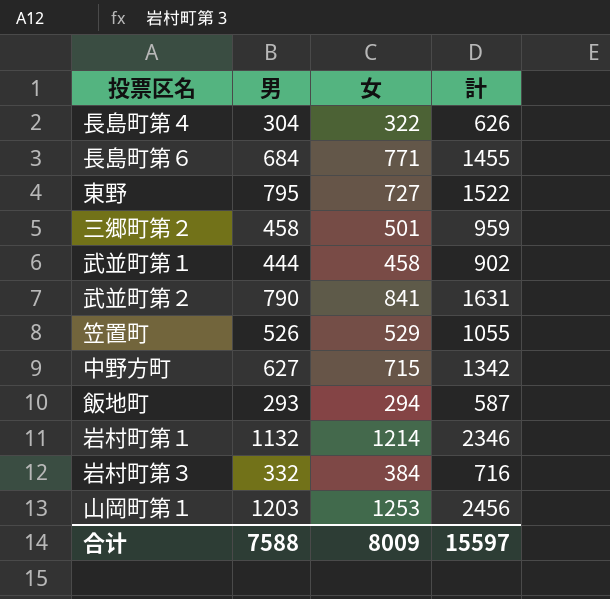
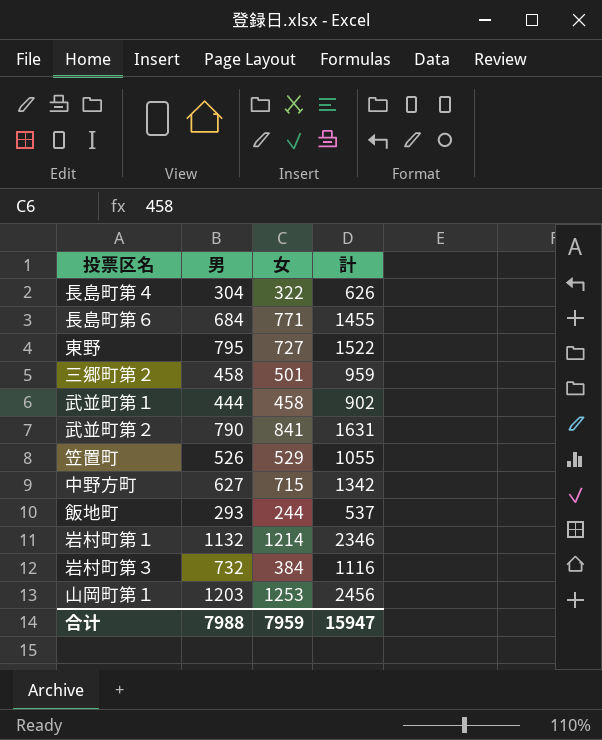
飯地町 | 女: 294 -> 244
飯地町 | 計: 587 -> 537
岩村町第３ | 男: 332 -> 732
岩村町第３ | 計: 716 -> 1116
合计 | 男: 7588 -> 7988
合计 | 女: 8009 -> 7959
合计 | 計: 15597 -> 15947

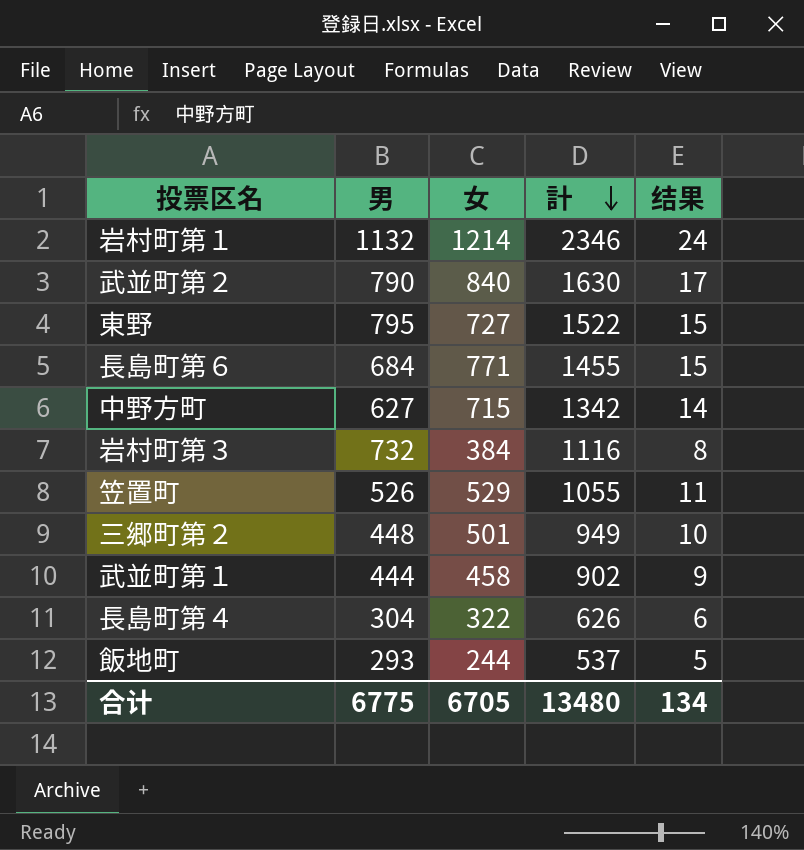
row order: none -> 計 descending
column 结果 | formula: none -> [女] * 0.02
row 山岡町第１: 1203 | 1253 | 2456 -> none
武並町第２ | 女: 841 -> 840
武並町第２ | 計: 1631 -> 1630
三郷町第２ | 男: 458 -> 448
三郷町第２ | 計: 959 -> 949
合计 | 男: 7988 -> 6775
合计 | 女: 7959 -> 6705
合计 | 計: 15947 -> 13480

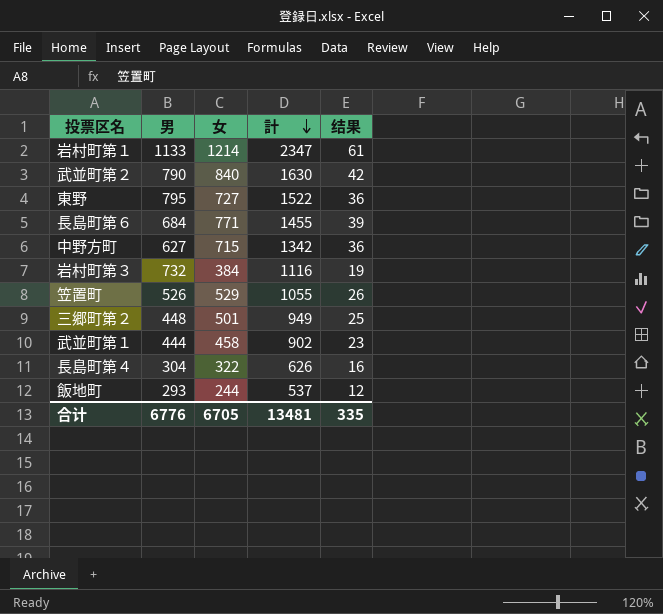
column 结果 | formula: [女] * 0.02 -> [女] * 0.05
岩村町第１ | 男: 1132 -> 1133
岩村町第１ | 計: 2346 -> 2347
合计 | 男: 6775 -> 6776
合计 | 計: 13480 -> 13481
合计 | 结果: 134 -> 335

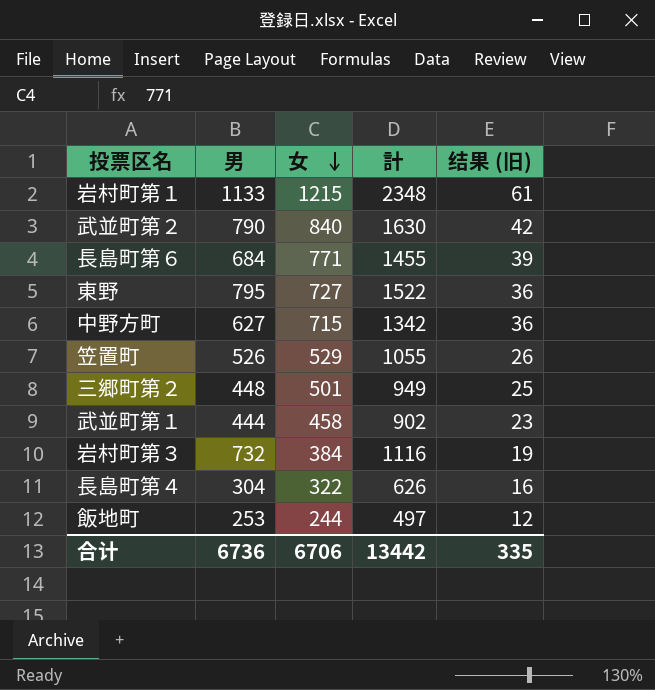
row order: 計 descending -> 女 descending
column name: 结果 -> 结果 (旧)
岩村町第１ | 女: 1214 -> 1215
岩村町第１ | 計: 2347 -> 2348
飯地町 | 男: 293 -> 253
飯地町 | 計: 537 -> 497
合计 | 男: 6776 -> 6736
合计 | 女: 6705 -> 6706
合计 | 計: 13481 -> 13442

